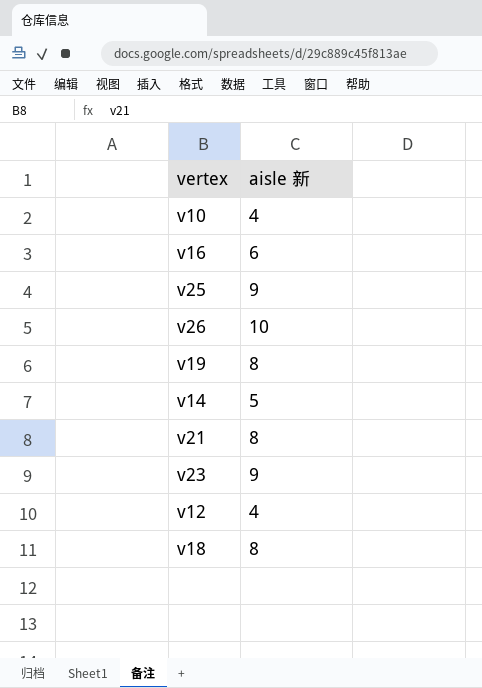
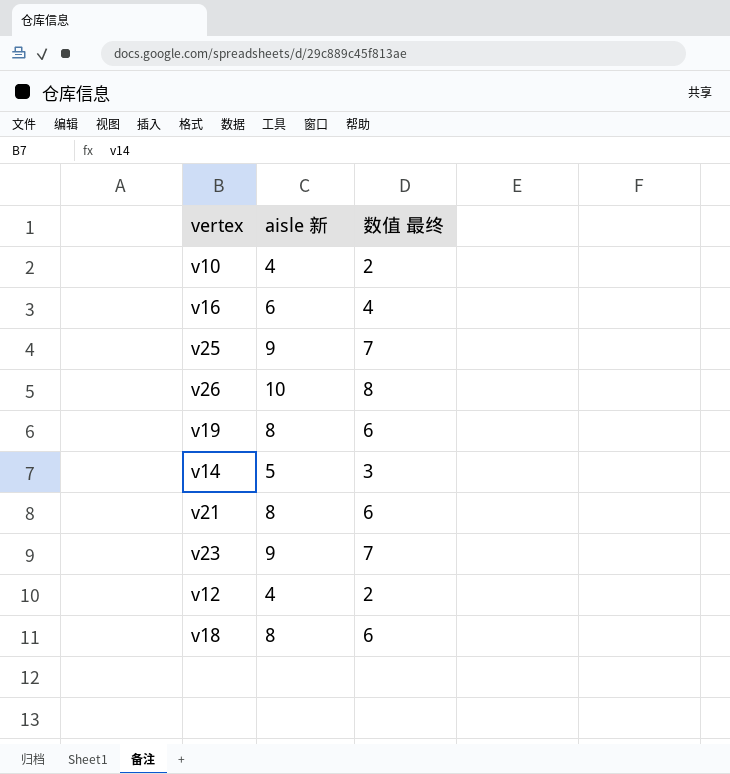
column 数值 最终 | formula: none -> [aisle 新] - 2

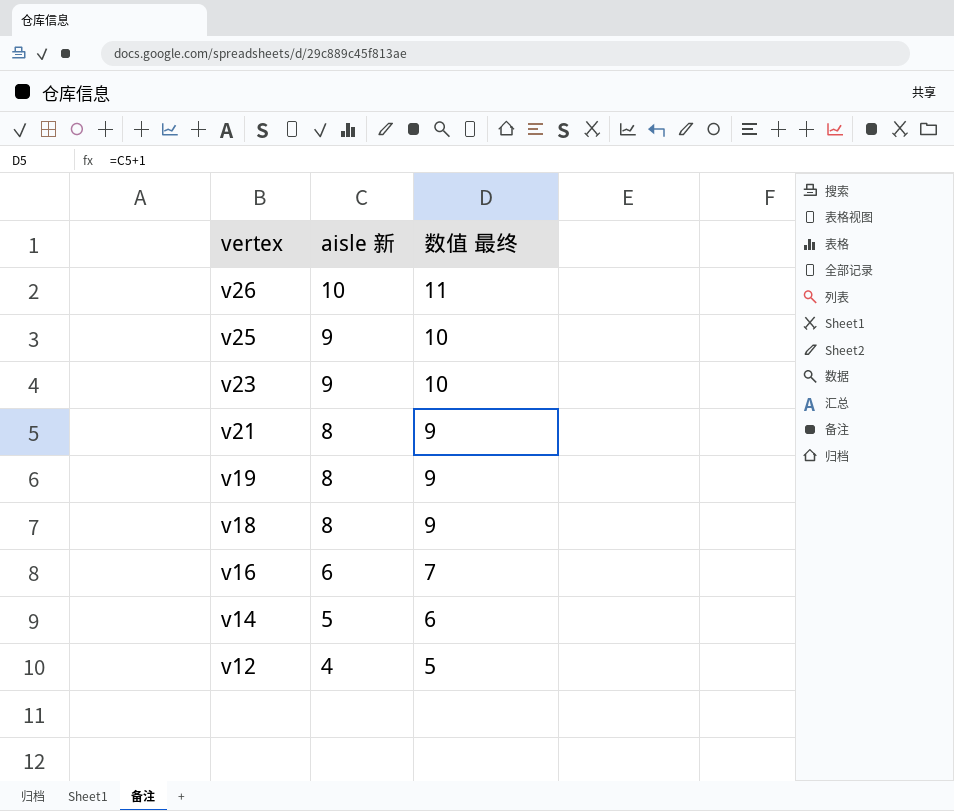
row order: none -> vertex descending
column 数值 最终 | formula: [aisle 新] - 2 -> [aisle 新] + 1
row v10: 4 | 2 -> none

